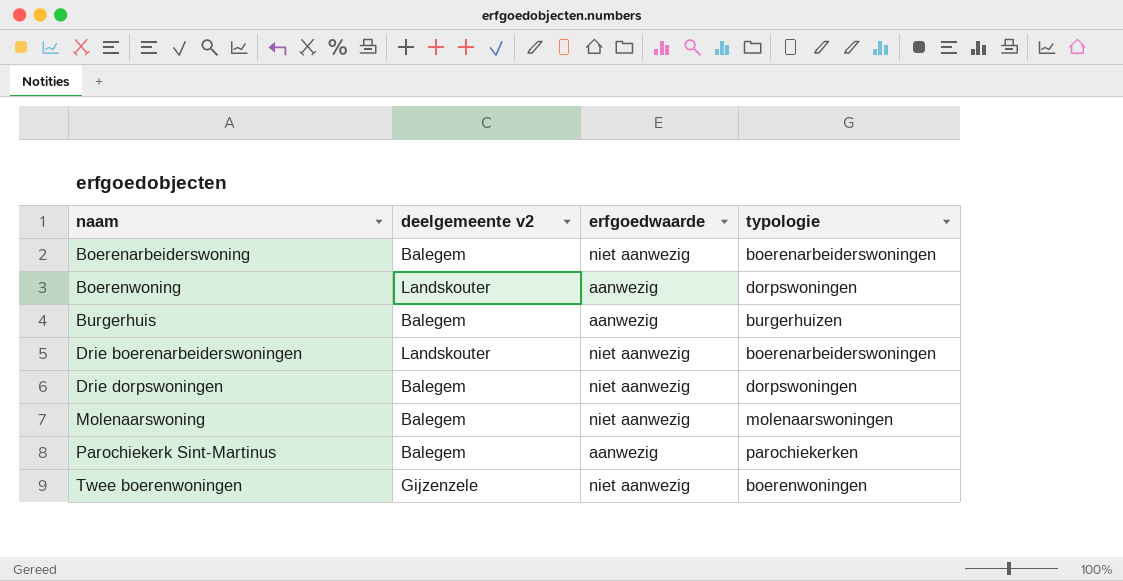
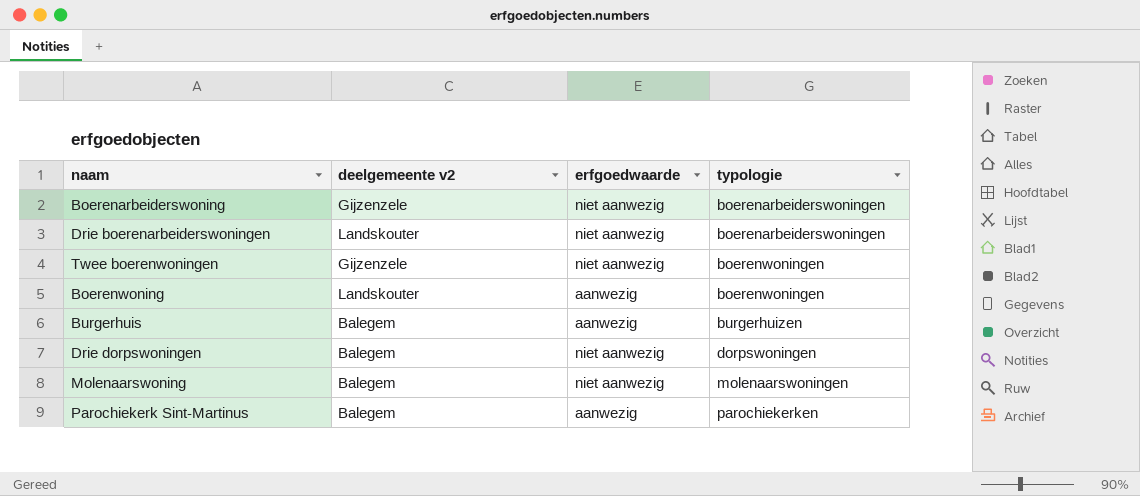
row order: naam ascending -> typologie ascending
Boerenarbeiderswoning | deelgemeente v2: Balegem -> Gijzenzele
Boerenwoning | typologie: dorpswoningen -> boerenwoningen

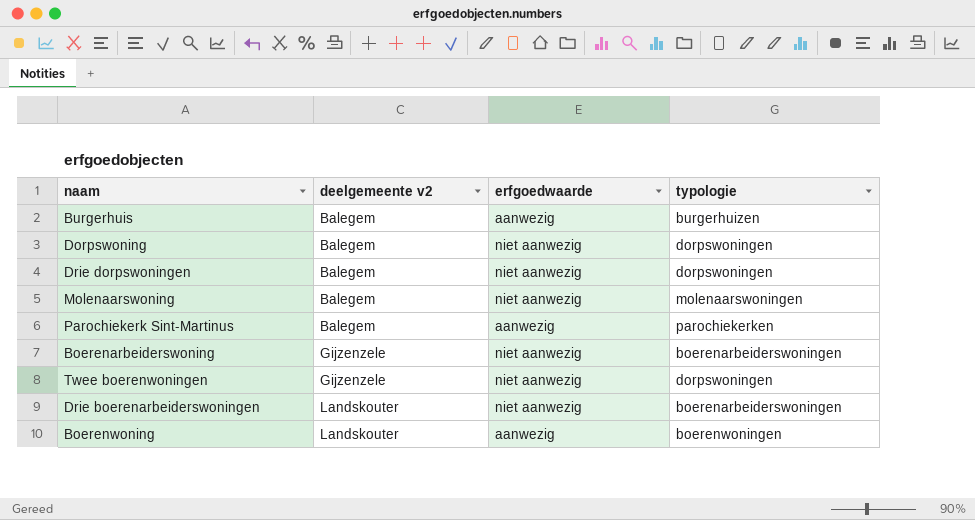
row order: typologie ascending -> deelgemeente v2 ascending
row Dorpswoning: none -> Balegem | niet aanwezig | dorpswoningen
Twee boerenwoningen | typologie: boerenwoningen -> dorpswoningen

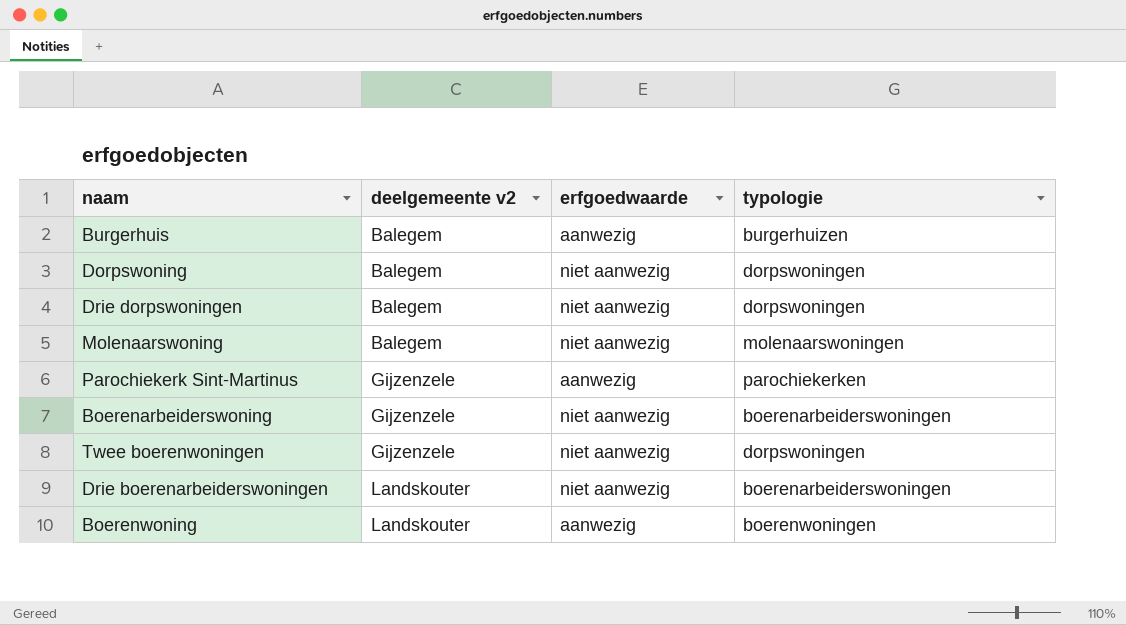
Parochiekerk Sint-Martinus | deelgemeente v2: Balegem -> Gijzenzele

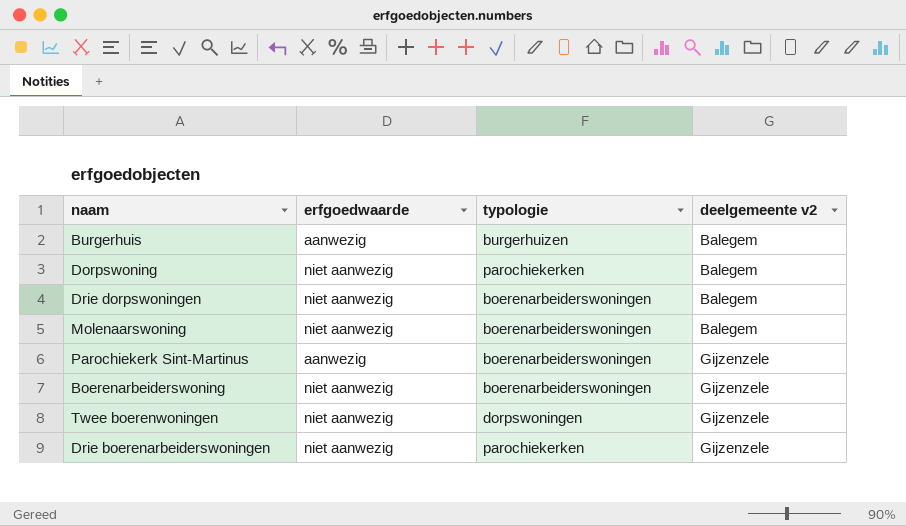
column deelgemeente v2 | position: 2 -> 4
row Boerenwoning: Landskouter | aanwezig | boerenwoningen -> none
Dorpswoning | typologie: dorpswoningen -> parochiekerken
Drie dorpswoningen | typologie: dorpswoningen -> boerenarbeiderswoningen
Molenaarswoning | typologie: molenaarswoningen -> boerenarbeiderswoningen
Parochiekerk Sint-Martinus | typologie: parochiekerken -> boerenarbeiderswoningen
Drie boerenarbeiderswoningen | typologie: boerenarbeiderswoningen -> parochiekerken
Drie boerenarbeiderswoningen | deelgemeente v2: Landskouter -> Gijzenzele

